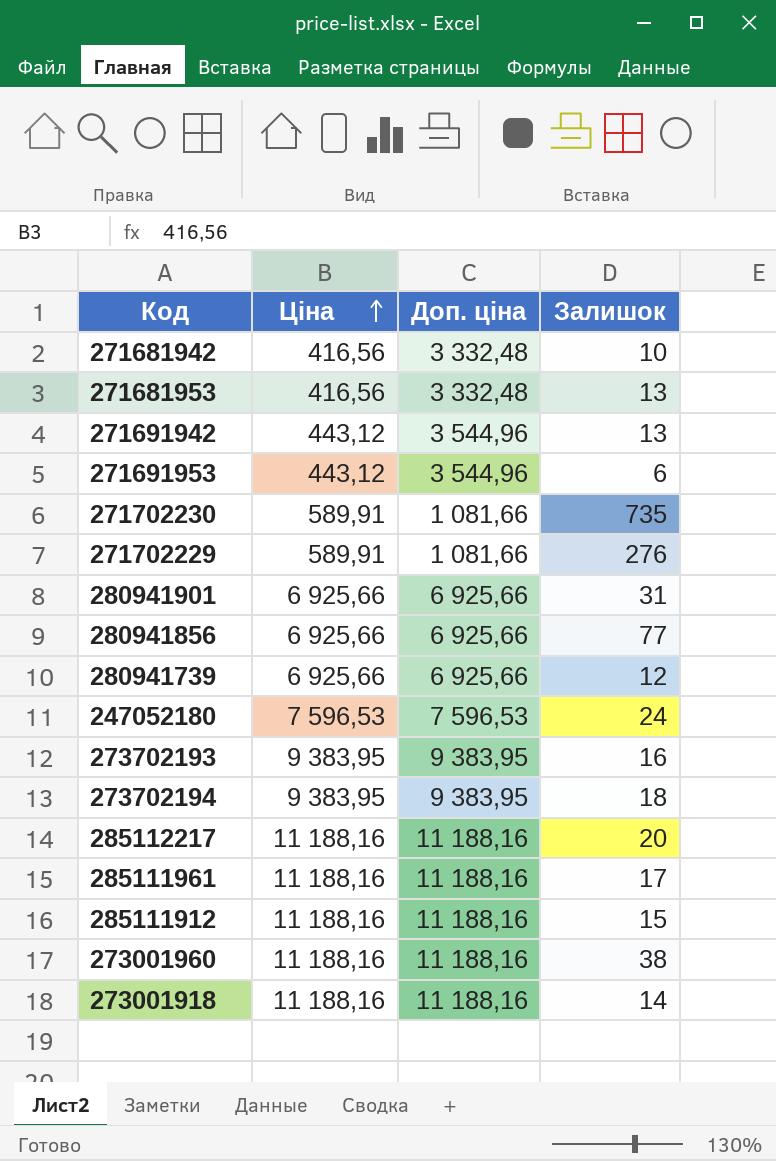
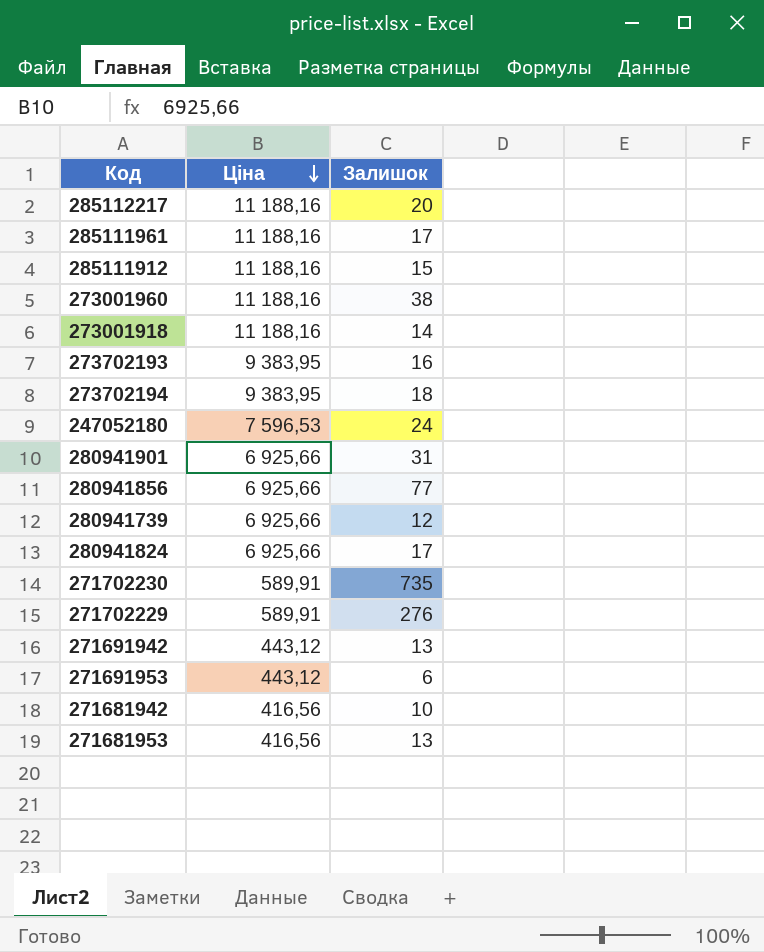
row order: Ціна ascending -> Ціна descending
column Доп. ціна | position: 3 -> none
row 280941824: none -> 6 925,66 | 17

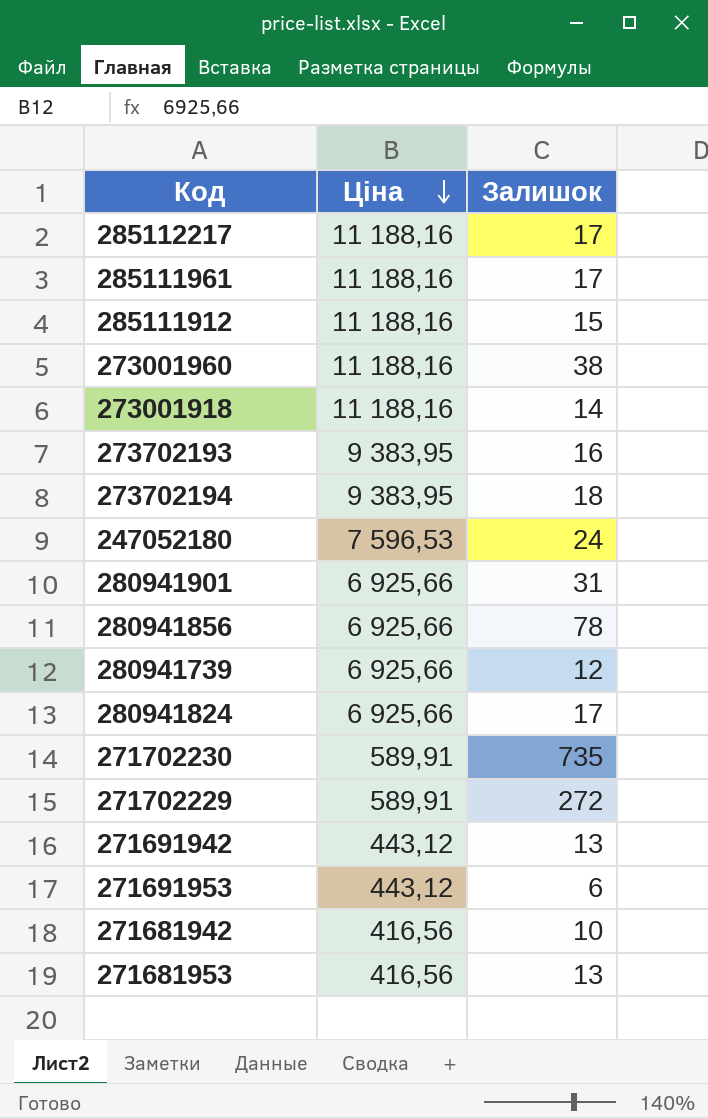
285112217 | Залишок: 20 -> 17
280941856 | Залишок: 77 -> 78
271702229 | Залишок: 276 -> 272

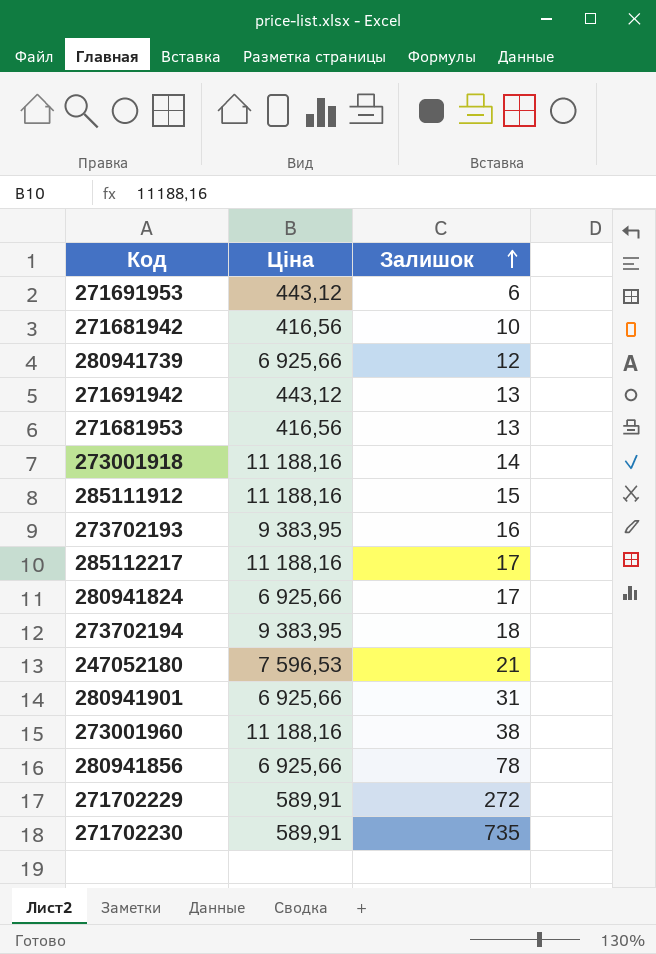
row order: Ціна descending -> Залишок ascending
row 285111961: 11 188,16 | 17 -> none
247052180 | Залишок: 24 -> 21

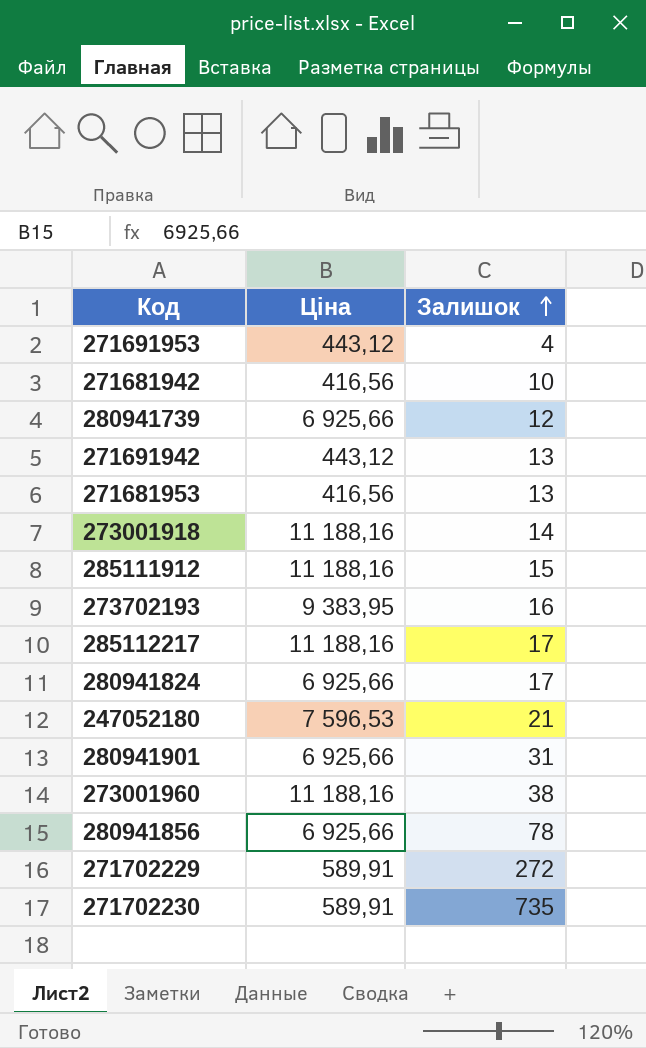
row 273702194: 9 383,95 | 18 -> none
271691953 | Залишок: 6 -> 4

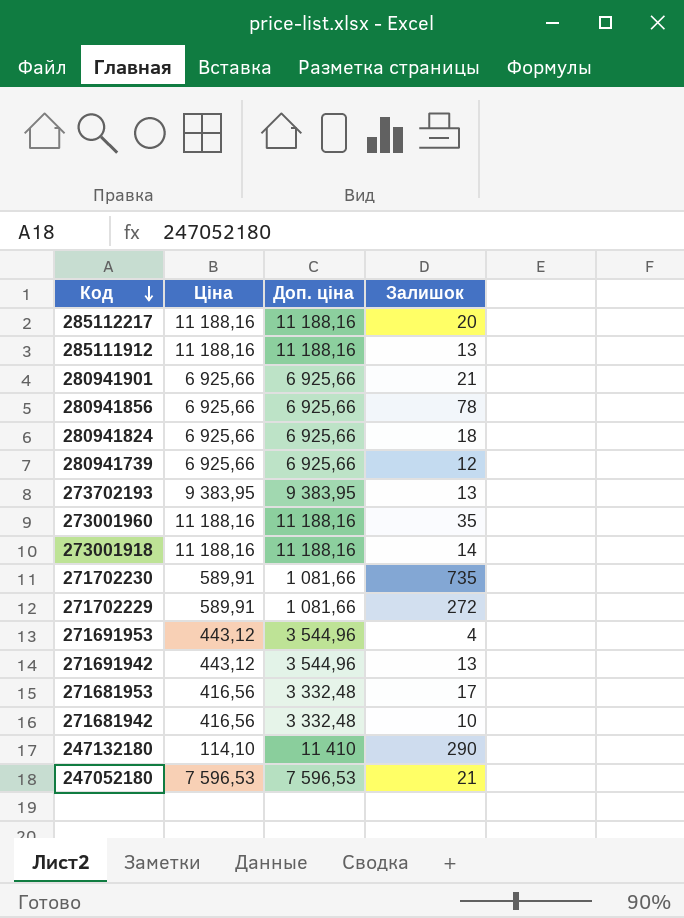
row order: Залишок ascending -> Код descending
column Доп. ціна | position: none -> 3
285112217 | Залишок: 17 -> 20
285111912 | Залишок: 15 -> 13
280941901 | Залишок: 31 -> 21
280941824 | Залишок: 17 -> 18
273702193 | Залишок: 16 -> 13
273001960 | Залишок: 38 -> 35
271681953 | Залишок: 13 -> 17
row 247132180: none -> 114,10 | 11 410 | 290

